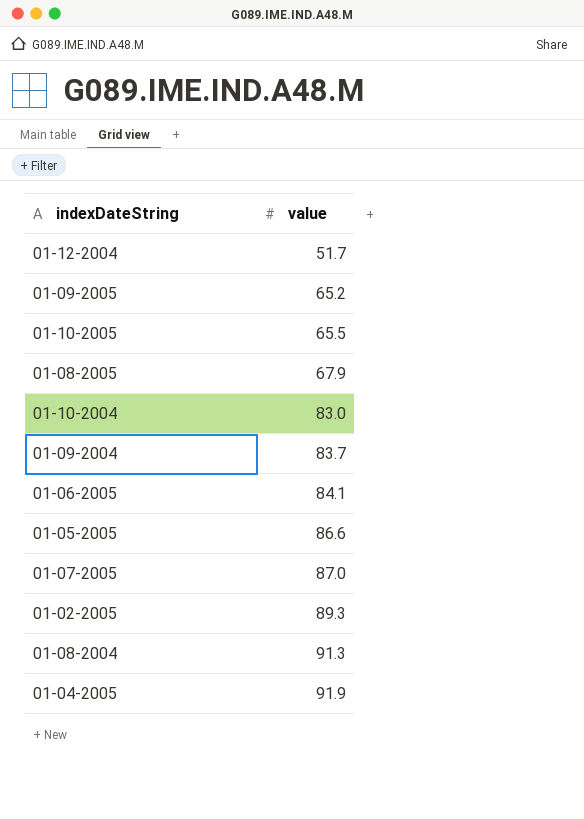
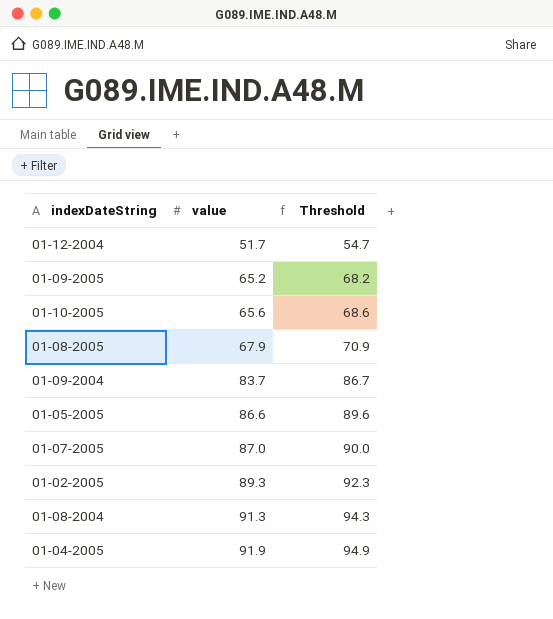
column Threshold | formula: none -> [value] + 3
row 01-10-2004: 83.0 -> none
row 01-06-2005: 84.1 -> none
01-10-2005 | value: 65.5 -> 65.6

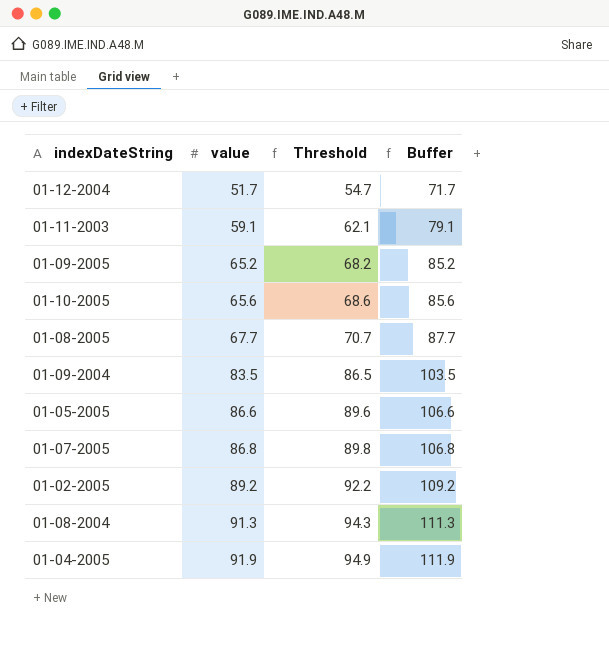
column Buffer | formula: none -> [value] + 20
row 01-11-2003: none -> 59.1 | 62.1 | 79.1
01-08-2005 | value: 67.9 -> 67.7
01-08-2005 | Threshold: 70.9 -> 70.7
01-09-2004 | value: 83.7 -> 83.5
01-09-2004 | Threshold: 86.7 -> 86.5
01-07-2005 | value: 87.0 -> 86.8
01-07-2005 | Threshold: 90.0 -> 89.8
01-02-2005 | value: 89.3 -> 89.2
01-02-2005 | Threshold: 92.3 -> 92.2

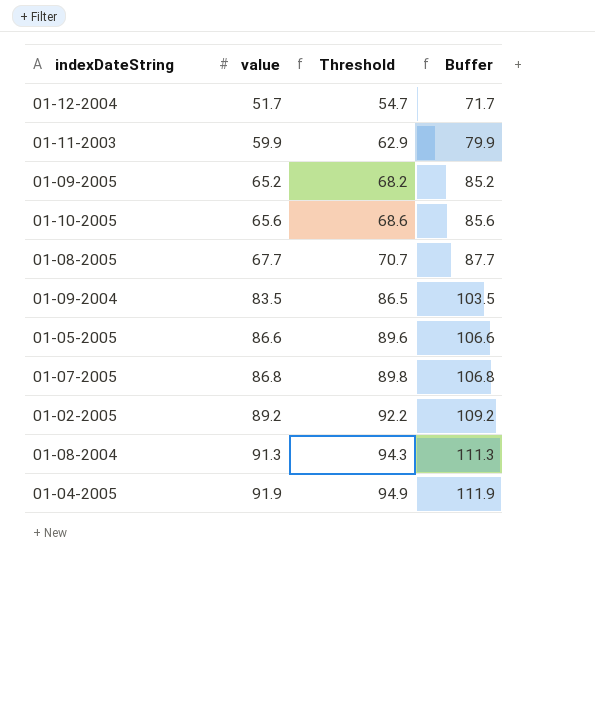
01-11-2003 | value: 59.1 -> 59.9
01-11-2003 | Threshold: 62.1 -> 62.9
01-11-2003 | Buffer: 79.1 -> 79.9

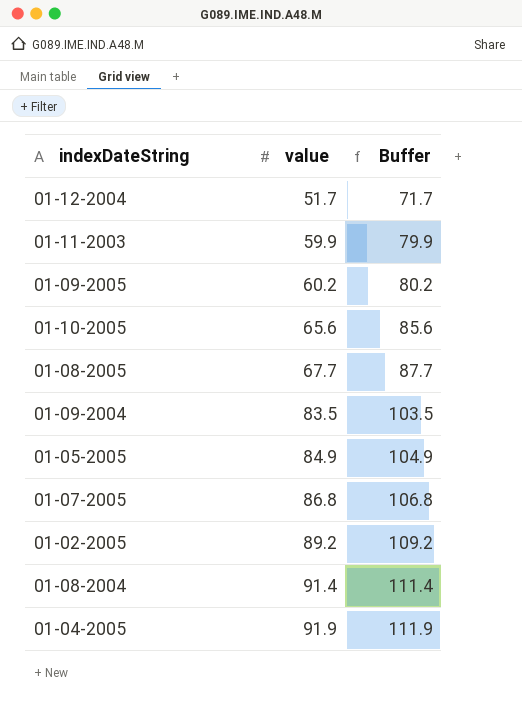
column Threshold | formula: [value] + 3 -> none
01-09-2005 | value: 65.2 -> 60.2
01-09-2005 | Buffer: 85.2 -> 80.2
01-05-2005 | value: 86.6 -> 84.9
01-05-2005 | Buffer: 106.6 -> 104.9
01-08-2004 | value: 91.3 -> 91.4
01-08-2004 | Buffer: 111.3 -> 111.4

